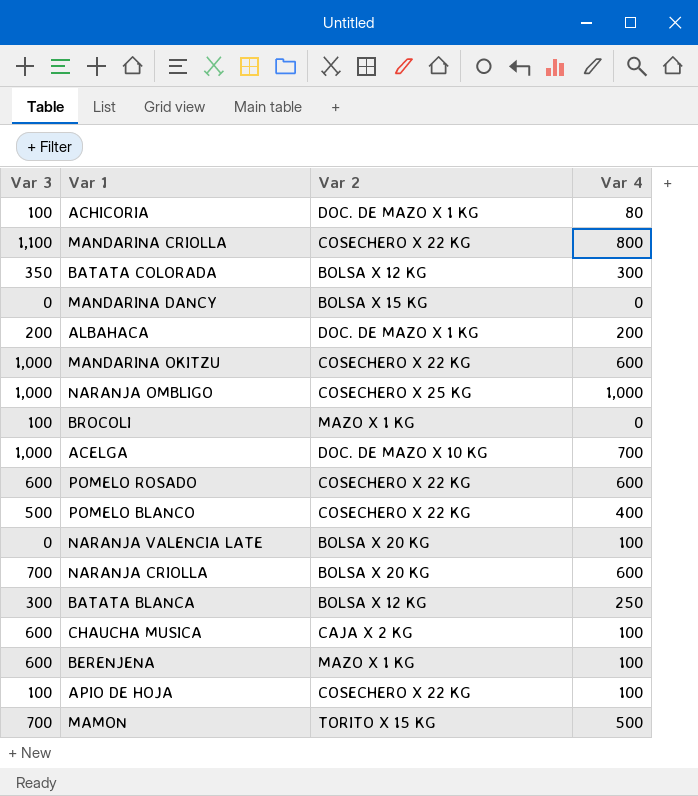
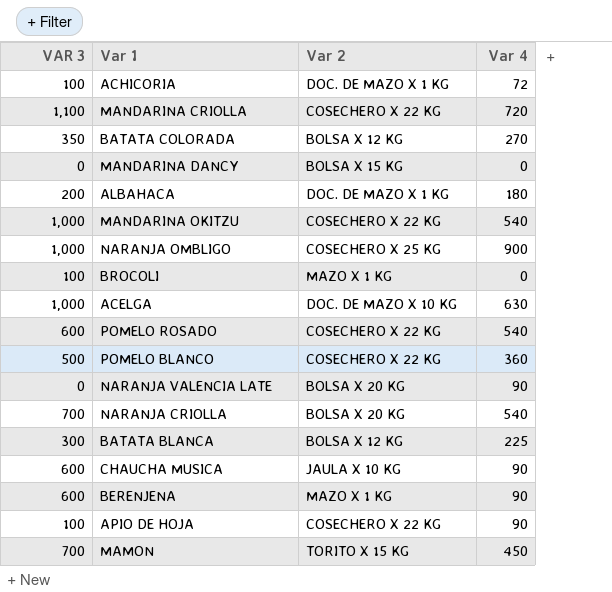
column name: Var 3 -> VAR 3
ACHICORIA | Var 4: 80 -> 72
MANDARINA CRIOLLA | Var 4: 800 -> 720
BATATA COLORADA | Var 4: 300 -> 270
ALBAHACA | Var 4: 200 -> 180
MANDARINA OKITZU | Var 4: 600 -> 540
NARANJA OMBLIGO | Var 4: 1,000 -> 900
ACELGA | Var 4: 700 -> 630
POMELO ROSADO | Var 4: 600 -> 540
POMELO BLANCO | Var 4: 400 -> 360
NARANJA VALENCIA LATE | Var 4: 100 -> 90
NARANJA CRIOLLA | Var 4: 600 -> 540
BATATA BLANCA | Var 4: 250 -> 225
CHAUCHA MUSICA | Var 2: CAJA X 2 KG -> JAULA X 10 KG
CHAUCHA MUSICA | Var 4: 100 -> 90
BERENJENA | Var 4: 100 -> 90
APIO DE HOJA | Var 4: 100 -> 90
MAMON | Var 4: 500 -> 450

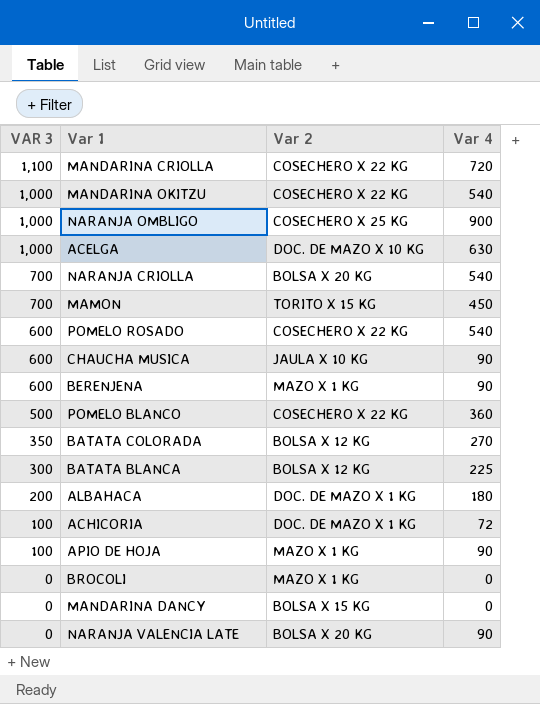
row order: none -> VAR 3 descending
APIO DE HOJA | Var 2: COSECHERO X 22 KG -> MAZO X 1 KG
BROCOLI | VAR 3: 100 -> 0

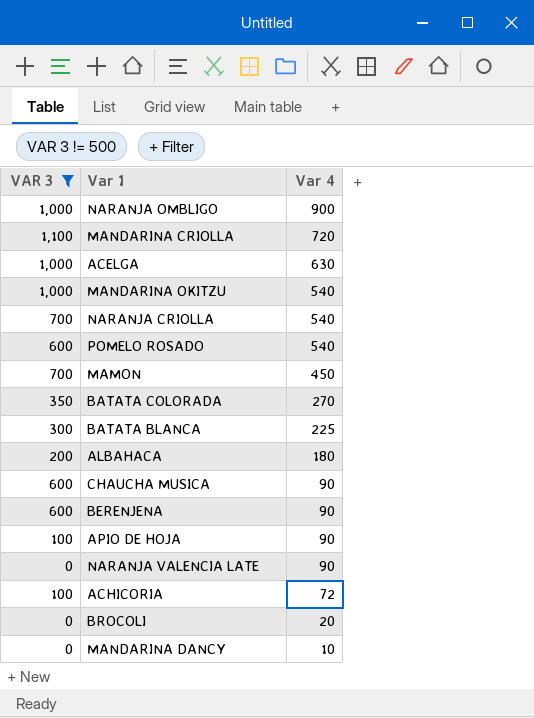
filter: none -> VAR 3 != 500
row order: VAR 3 descending -> Var 4 descending
column Var 2 | position: 3 -> none
BROCOLI | Var 4: 0 -> 20
MANDARINA DANCY | Var 4: 0 -> 10

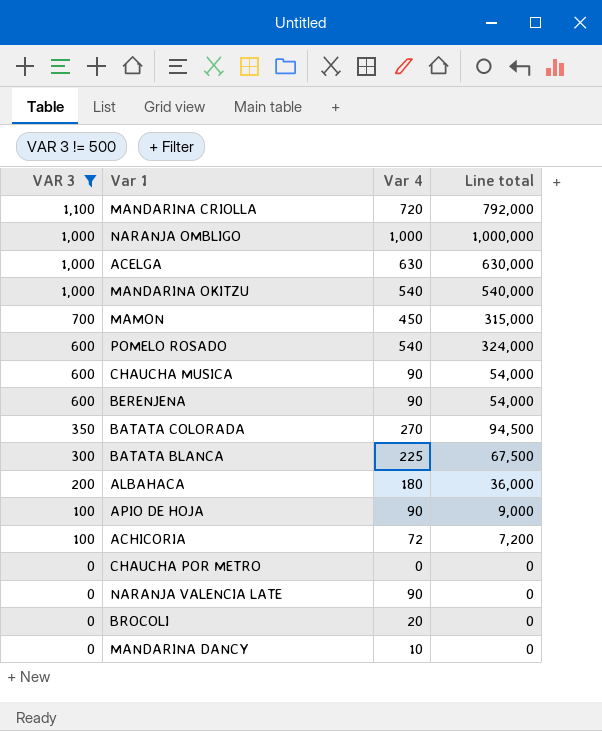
row order: Var 4 descending -> VAR 3 descending
column Line total | formula: none -> [VAR 3] * [Var 4]
row NARANJA CRIOLLA: 700 | 540 -> none
NARANJA OMBLIGO | Var 4: 900 -> 1,000
row CHAUCHA POR METRO: none -> 0 | 0 | 0

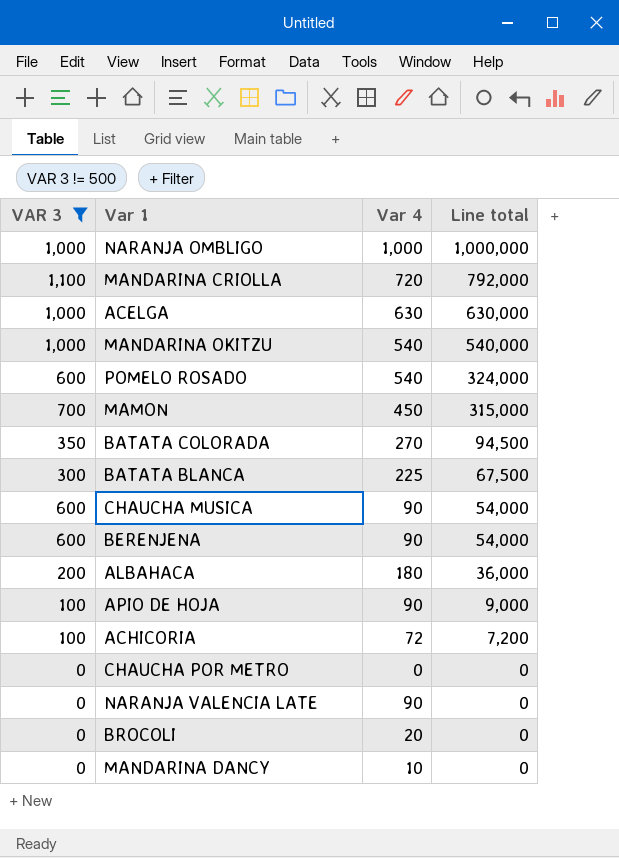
row order: VAR 3 descending -> Line total descending

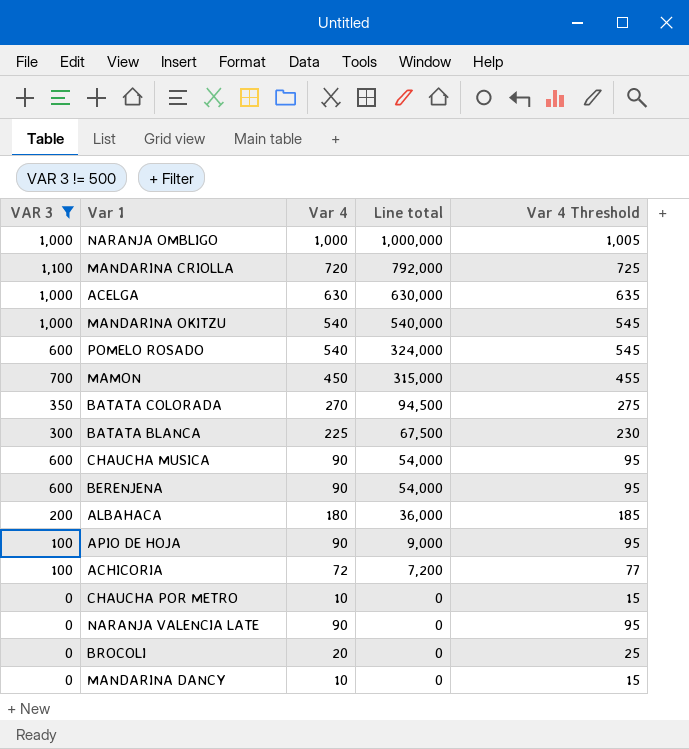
column Var 4 Threshold | formula: none -> [Var 4] + 5
CHAUCHA POR METRO | Var 4: 0 -> 10

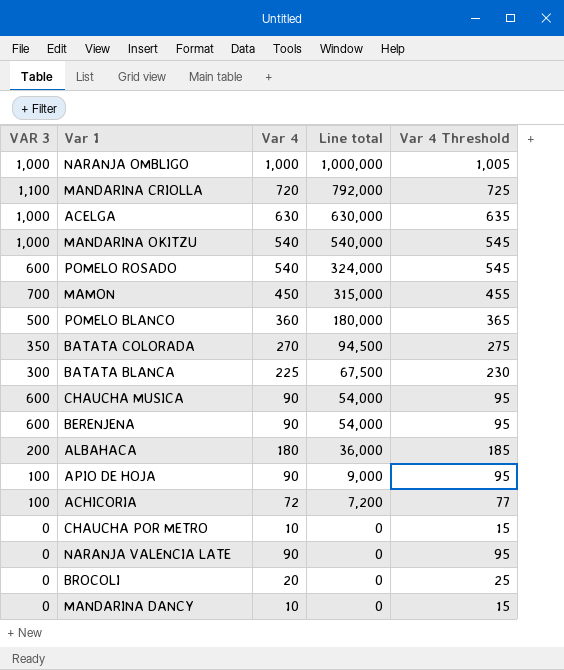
filter: VAR 3 != 500 -> none

